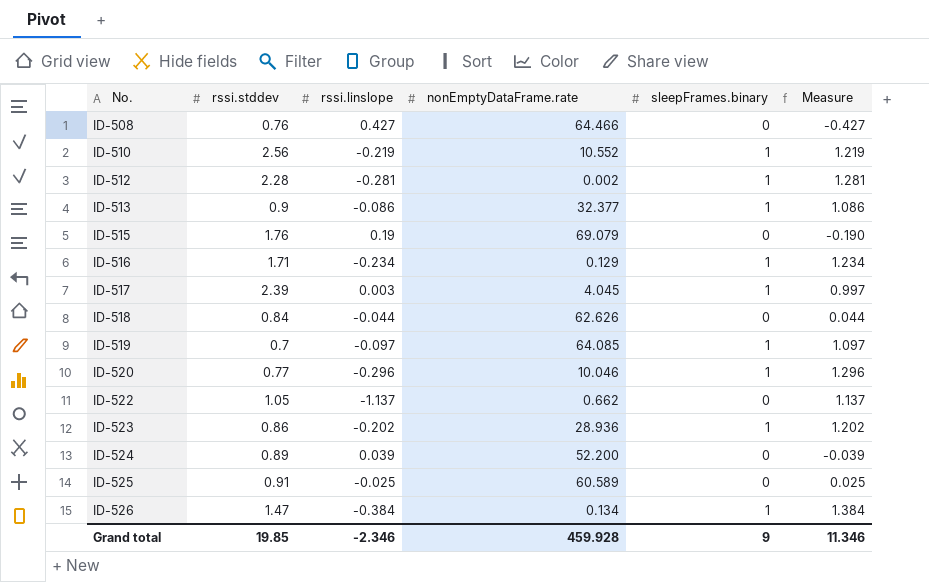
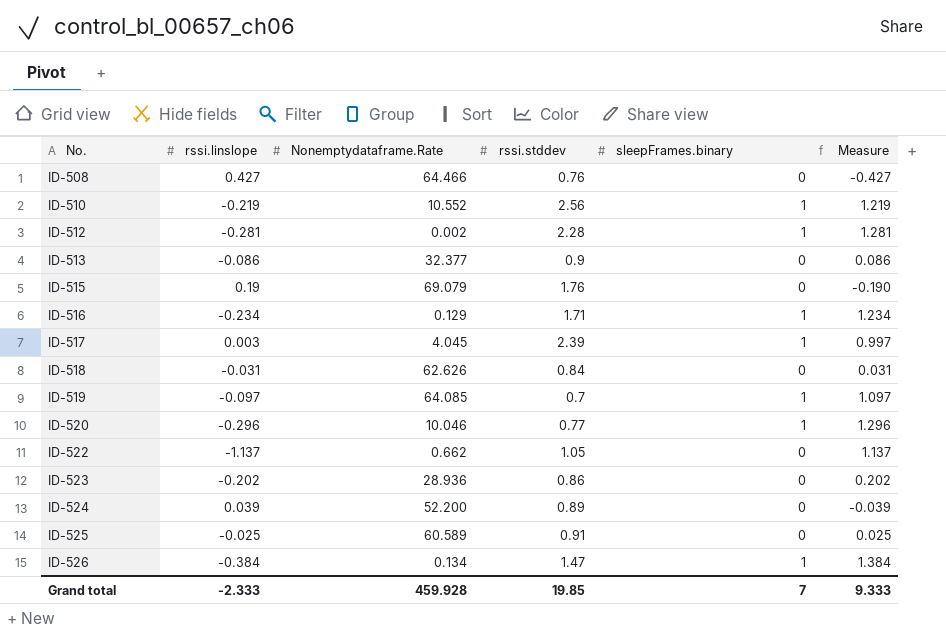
column name: nonEmptyDataFrame.rate -> Nonemptydataframe.Rate
column rssi.stddev | position: 2 -> 4
ID-513 | sleepFrames.binary: 1 -> 0
ID-513 | Measure: 1.086 -> 0.086
ID-518 | rssi.linslope: -0.044 -> -0.031
ID-518 | Measure: 0.044 -> 0.031
ID-523 | sleepFrames.binary: 1 -> 0
ID-523 | Measure: 1.202 -> 0.202
Grand total | rssi.linslope: -2.346 -> -2.333
Grand total | sleepFrames.binary: 9 -> 7
Grand total | Measure: 11.346 -> 9.333

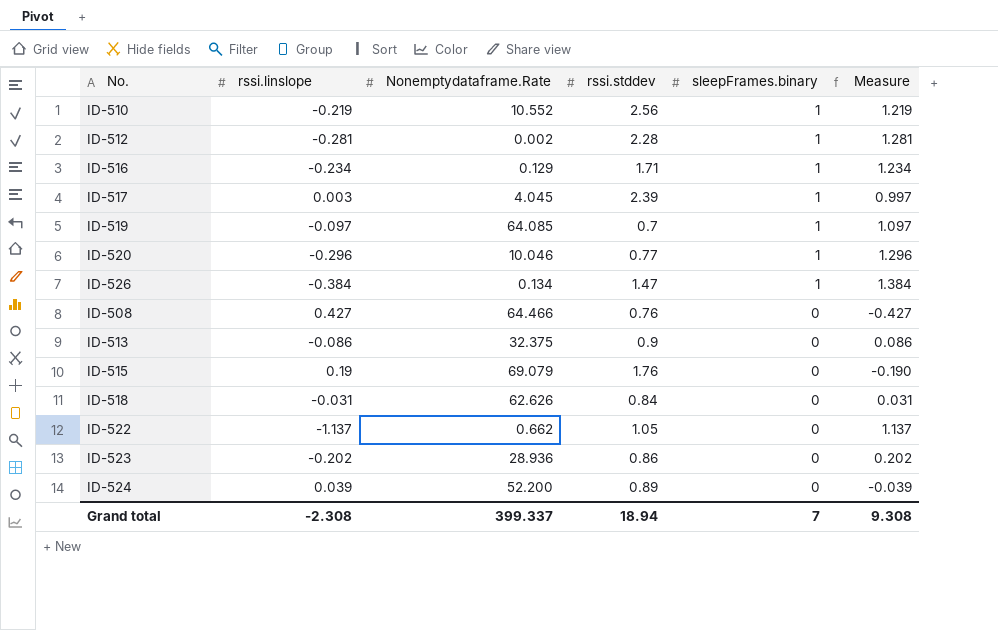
row order: No. ascending -> sleepFrames.binary descending
row ID-525: -0.025 | 60.589 | 0.91 | 0 | 0.025 -> none
ID-513 | Nonemptydataframe.Rate: 32.377 -> 32.375
Grand total | rssi.linslope: -2.333 -> -2.308
Grand total | Nonemptydataframe.Rate: 459.928 -> 399.337
Grand total | rssi.stddev: 19.85 -> 18.94
Grand total | Measure: 9.333 -> 9.308

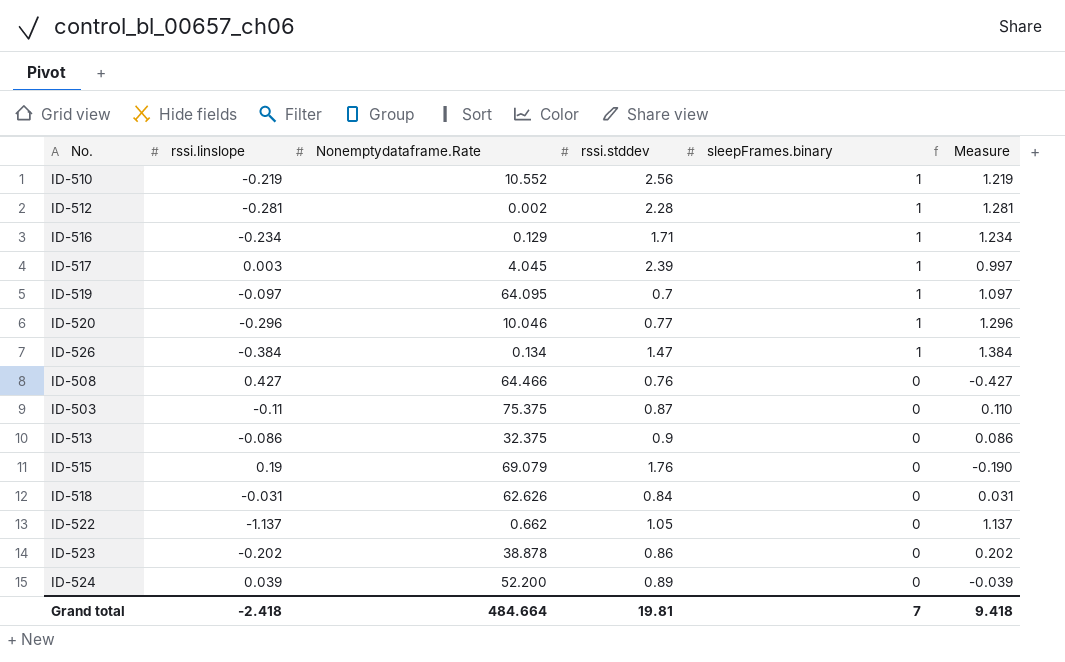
ID-519 | Nonemptydataframe.Rate: 64.085 -> 64.095
row ID-503: none -> -0.11 | 75.375 | 0.87 | 0 | 0.110
ID-523 | Nonemptydataframe.Rate: 28.936 -> 38.878
Grand total | rssi.linslope: -2.308 -> -2.418
Grand total | Nonemptydataframe.Rate: 399.337 -> 484.664
Grand total | rssi.stddev: 18.94 -> 19.81
Grand total | Measure: 9.308 -> 9.418

